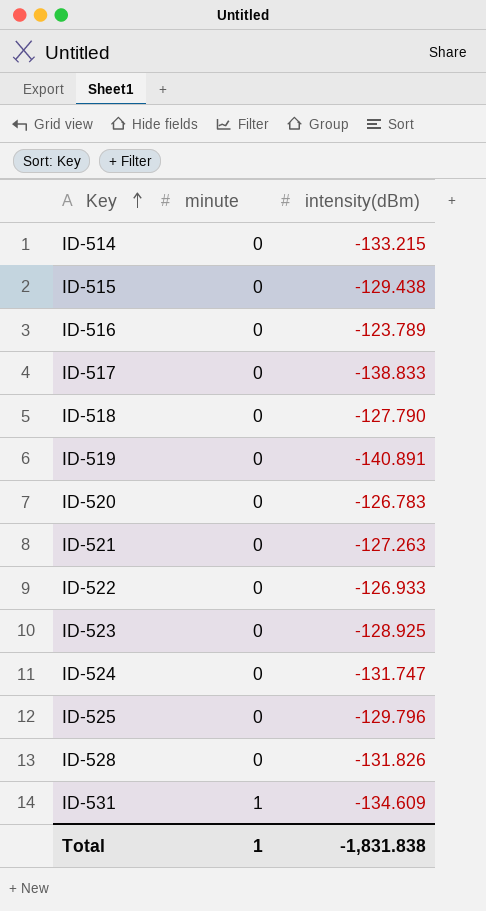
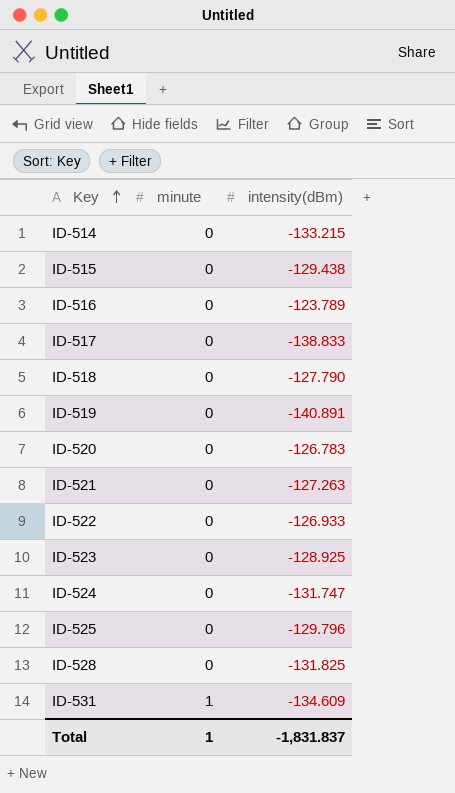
ID-528 | intensity(dBm): -131.826 -> -131.825
Total | intensity(dBm): -1,831.838 -> -1,831.837

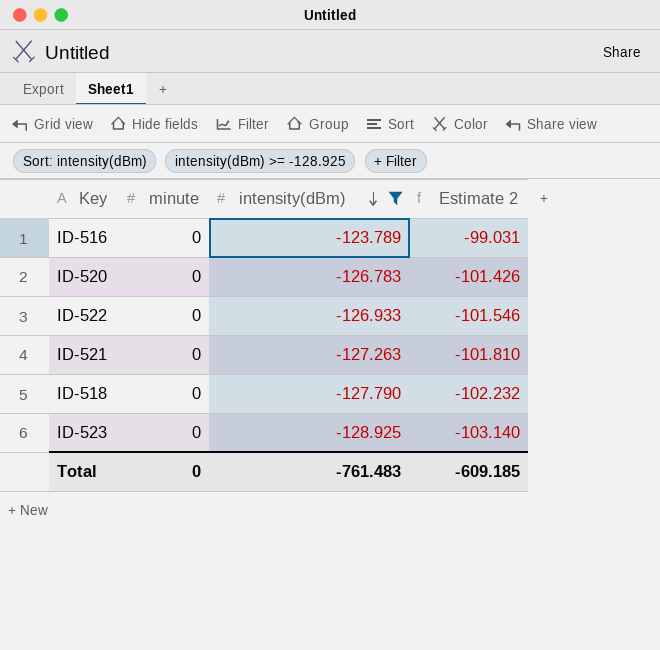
filter: none -> intensity(dBm) >= -128.925
row order: Key ascending -> intensity(dBm) descending
column Estimate 2 | formula: none -> [intensity(dBm)] * 0.8
Total | minute: 1 -> 0
Total | intensity(dBm): -1,831.837 -> -761.483

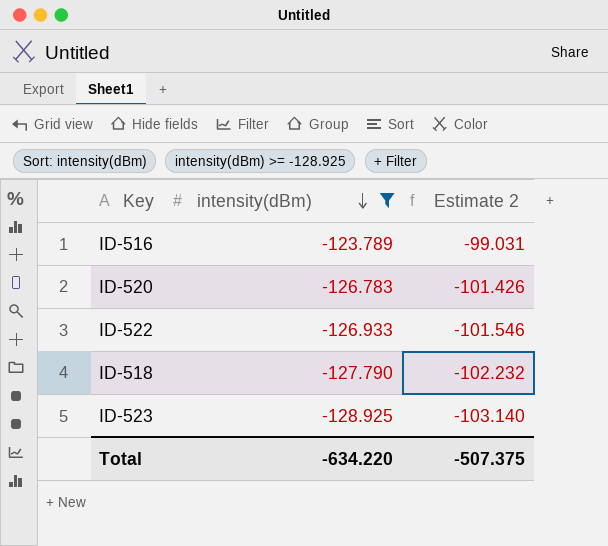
column minute | position: 2 -> none
row ID-521: 0 | -127.263 | -101.810 -> none
Total | intensity(dBm): -761.483 -> -634.220
Total | Estimate 2: -609.185 -> -507.375

